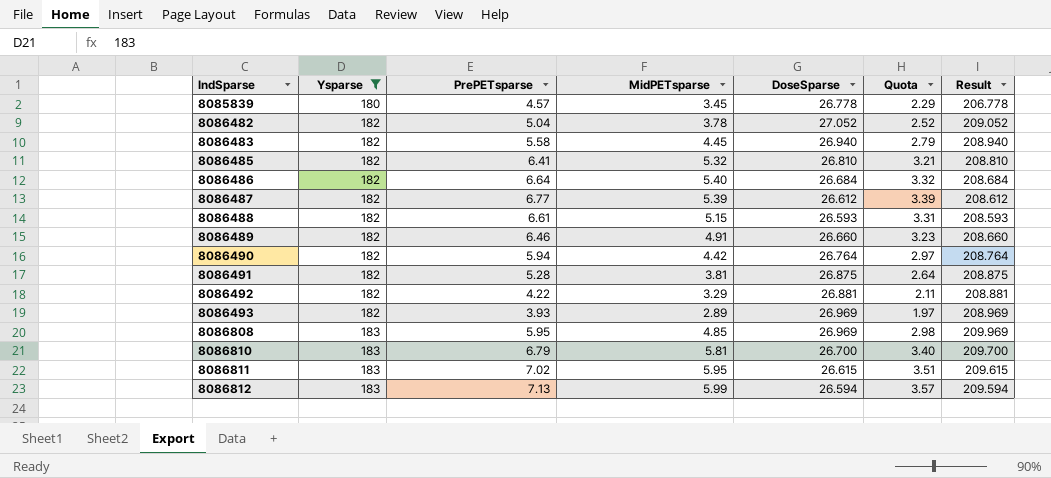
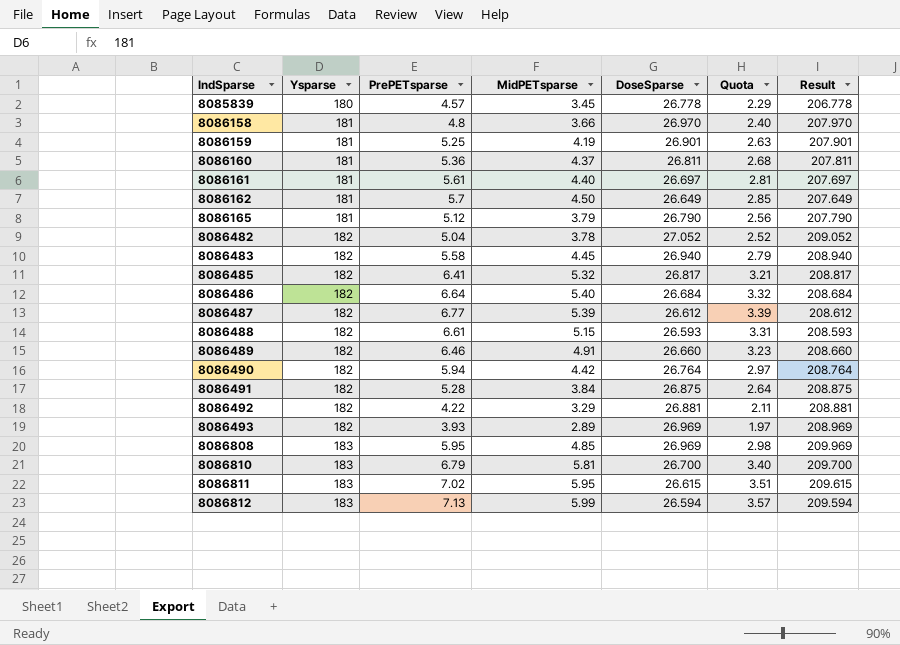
filter: Ysparse != 181 -> none
8086485 | DoseSparse: 26.810 -> 26.817
8086485 | Result: 208.810 -> 208.817
8086491 | MidPETsparse: 3.81 -> 3.84

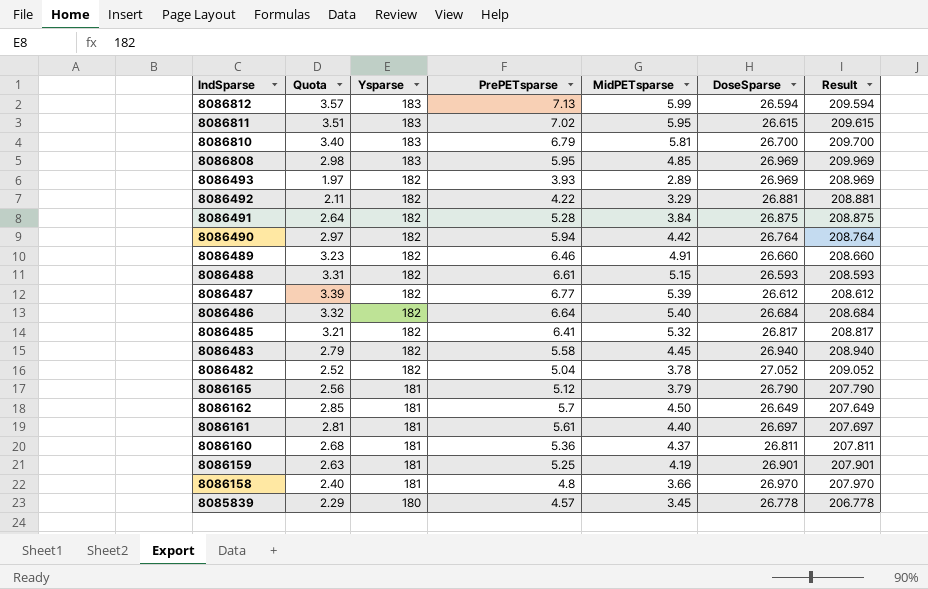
row order: IndSparse ascending -> IndSparse descending
column Quota | position: 6 -> 2

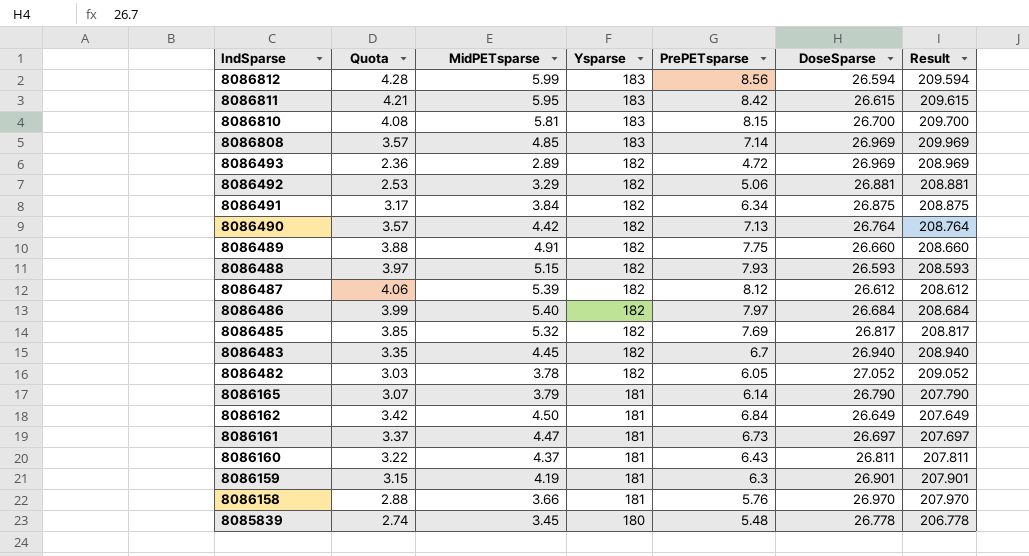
column MidPETsparse | position: 5 -> 3
8086812 | Quota: 3.57 -> 4.28
8086812 | PrePETsparse: 7.13 -> 8.56
8086811 | Quota: 3.51 -> 4.21
8086811 | PrePETsparse: 7.02 -> 8.42
8086810 | Quota: 3.40 -> 4.08
8086810 | PrePETsparse: 6.79 -> 8.15
8086808 | Quota: 2.98 -> 3.57
8086808 | PrePETsparse: 5.95 -> 7.14
8086493 | Quota: 1.97 -> 2.36
8086493 | PrePETsparse: 3.93 -> 4.72
8086492 | Quota: 2.11 -> 2.53
8086492 | PrePETsparse: 4.22 -> 5.06
8086491 | Quota: 2.64 -> 3.17
8086491 | PrePETsparse: 5.28 -> 6.34
8086490 | Quota: 2.97 -> 3.57
8086490 | PrePETsparse: 5.94 -> 7.13
8086489 | Quota: 3.23 -> 3.88
8086489 | PrePETsparse: 6.46 -> 7.75
8086488 | Quota: 3.31 -> 3.97
8086488 | PrePETsparse: 6.61 -> 7.93
8086487 | Quota: 3.39 -> 4.06
8086487 | PrePETsparse: 6.77 -> 8.12
8086486 | Quota: 3.32 -> 3.99
8086486 | PrePETsparse: 6.64 -> 7.97
8086485 | Quota: 3.21 -> 3.85
8086485 | PrePETsparse: 6.41 -> 7.69
8086483 | Quota: 2.79 -> 3.35
8086483 | PrePETsparse: 5.58 -> 6.7
8086482 | Quota: 2.52 -> 3.03
8086482 | PrePETsparse: 5.04 -> 6.05
8086165 | Quota: 2.56 -> 3.07
8086165 | PrePETsparse: 5.12 -> 6.14
8086162 | Quota: 2.85 -> 3.42
8086162 | PrePETsparse: 5.7 -> 6.84
8086161 | Quota: 2.81 -> 3.37
8086161 | MidPETsparse: 4.40 -> 4.47
8086161 | PrePETsparse: 5.61 -> 6.73
8086160 | Quota: 2.68 -> 3.22
8086160 | PrePETsparse: 5.36 -> 6.43
8086159 | Quota: 2.63 -> 3.15
8086159 | PrePETsparse: 5.25 -> 6.3
8086158 | Quota: 2.40 -> 2.88
8086158 | PrePETsparse: 4.8 -> 5.76
8085839 | Quota: 2.29 -> 2.74
8085839 | PrePETsparse: 4.57 -> 5.48

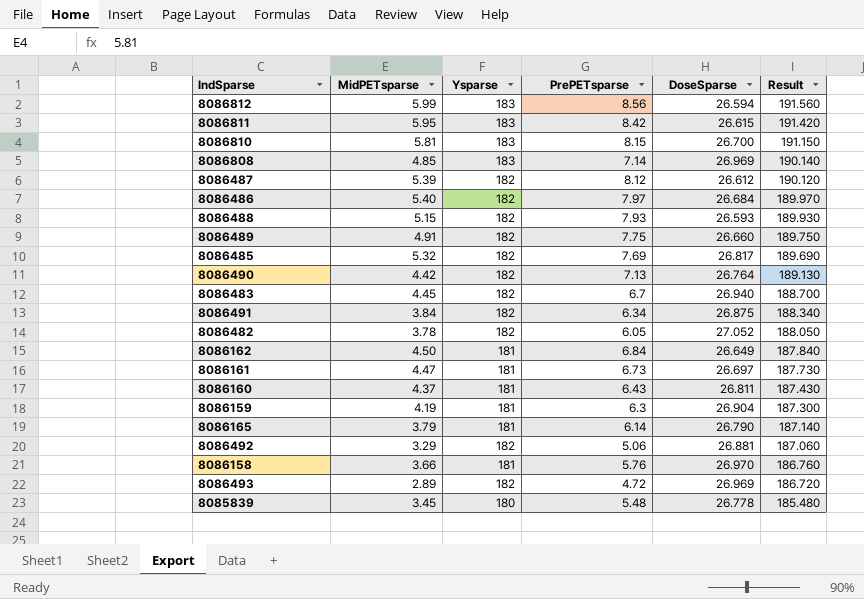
row order: IndSparse descending -> Result descending
column Quota | formula: [PrePETsparse] * 0.5 -> none
column Result | formula: [Ysparse] + [DoseSparse] -> [Ysparse] + [PrePETsparse]
8086159 | DoseSparse: 26.901 -> 26.904

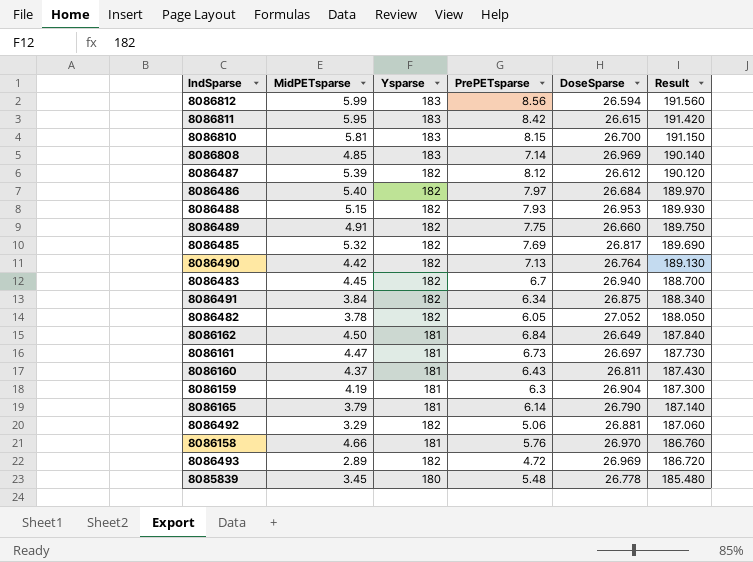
8086488 | DoseSparse: 26.593 -> 26.953
8086158 | MidPETsparse: 3.66 -> 4.66

